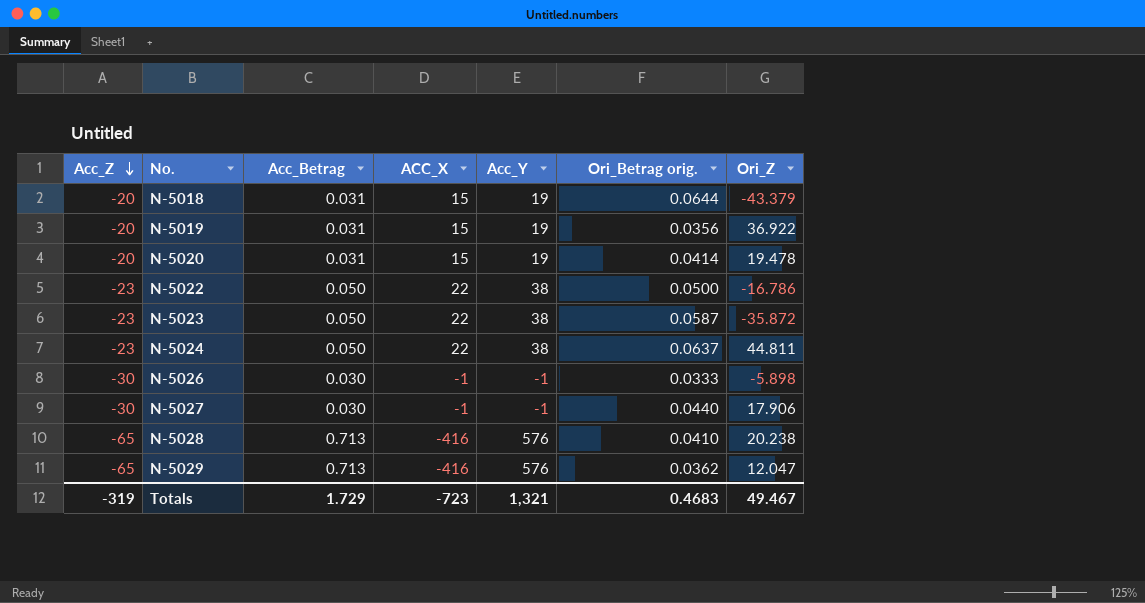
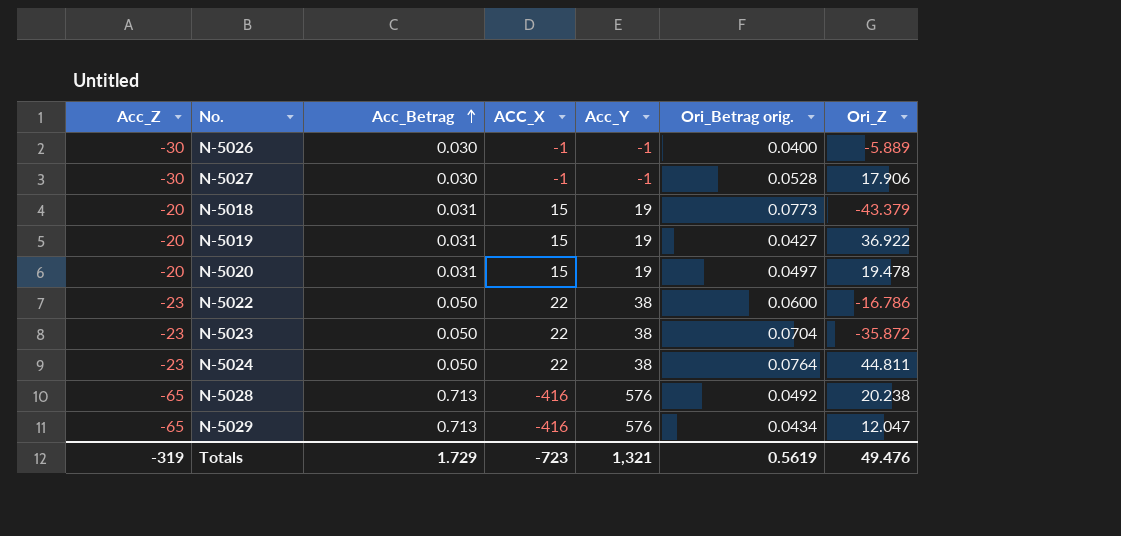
row order: Acc_Z descending -> Acc_Betrag ascending
N-5026 | Ori_Betrag orig.: 0.0333 -> 0.0400
N-5026 | Ori_Z: -5.898 -> -5.889
N-5027 | Ori_Betrag orig.: 0.0440 -> 0.0528
N-5018 | Ori_Betrag orig.: 0.0644 -> 0.0773
N-5019 | Ori_Betrag orig.: 0.0356 -> 0.0427
N-5020 | Ori_Betrag orig.: 0.0414 -> 0.0497
N-5022 | Ori_Betrag orig.: 0.0500 -> 0.0600
N-5023 | Ori_Betrag orig.: 0.0587 -> 0.0704
N-5024 | Ori_Betrag orig.: 0.0637 -> 0.0764
N-5028 | Ori_Betrag orig.: 0.0410 -> 0.0492
N-5029 | Ori_Betrag orig.: 0.0362 -> 0.0434
Totals | Ori_Betrag orig.: 0.4683 -> 0.5619
Totals | Ori_Z: 49.467 -> 49.476

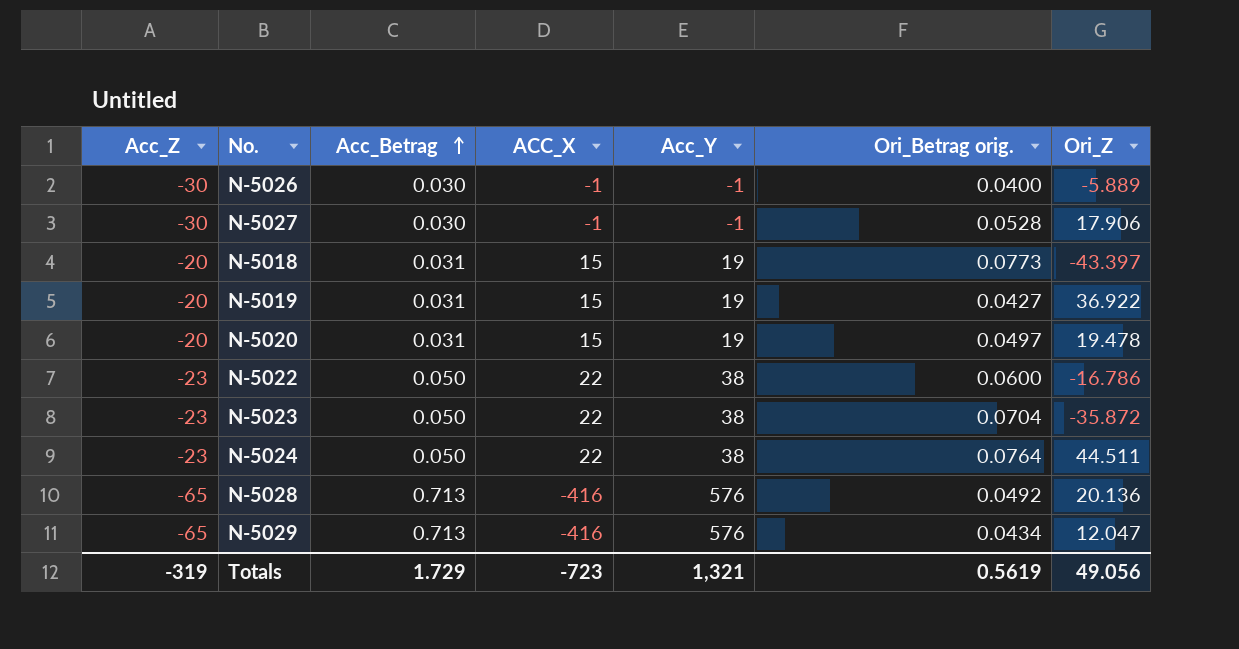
N-5018 | Ori_Z: -43.379 -> -43.397
N-5024 | Ori_Z: 44.811 -> 44.511
N-5028 | Ori_Z: 20.238 -> 20.136
Totals | Ori_Z: 49.476 -> 49.056

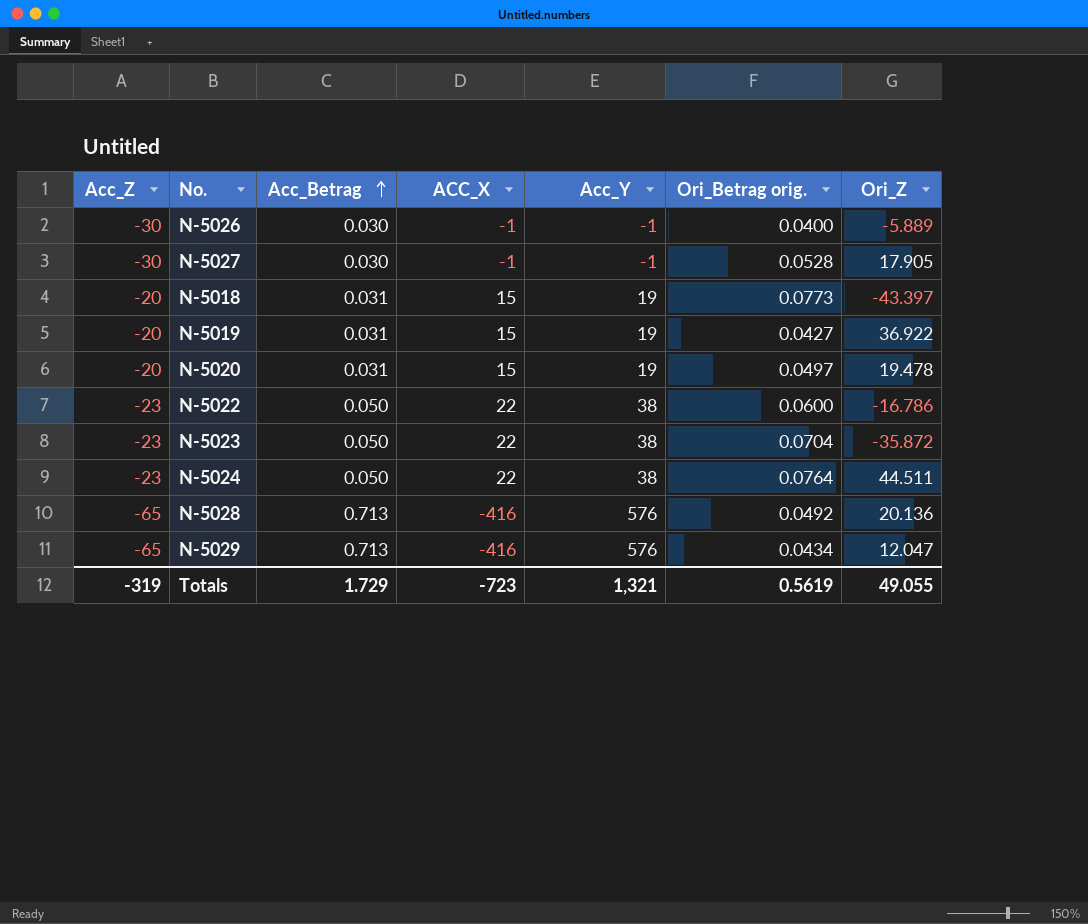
N-5027 | Ori_Z: 17.906 -> 17.905
Totals | Ori_Z: 49.056 -> 49.055

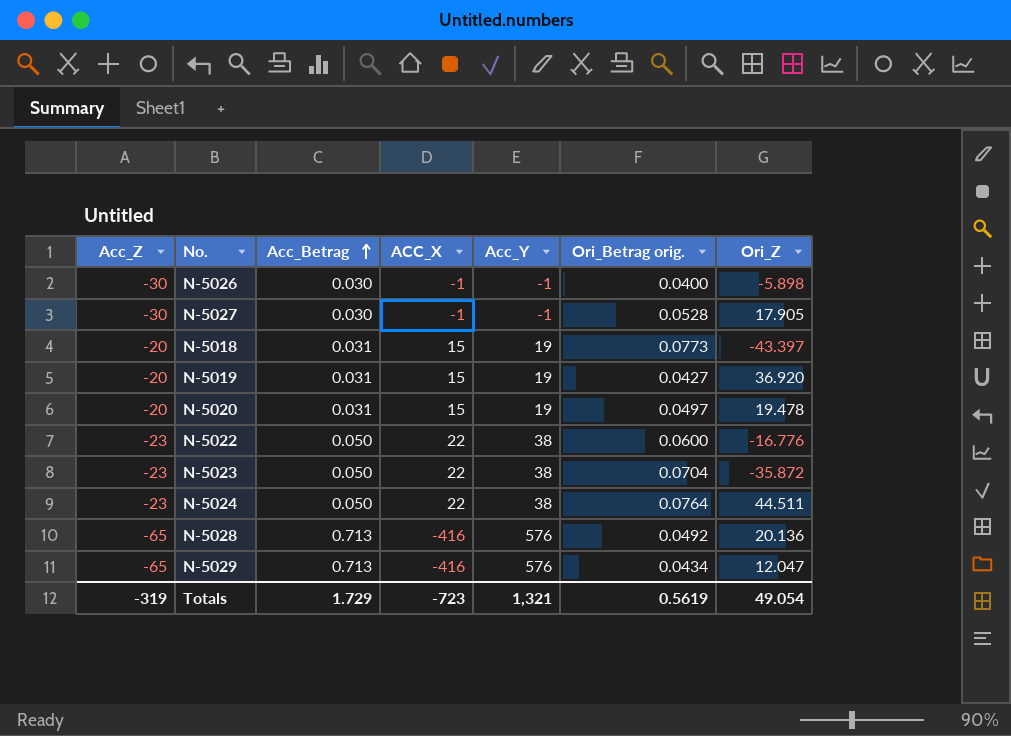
N-5026 | Ori_Z: -5.889 -> -5.898
N-5019 | Ori_Z: 36.922 -> 36.920
N-5022 | Ori_Z: -16.786 -> -16.776
Totals | Ori_Z: 49.055 -> 49.054

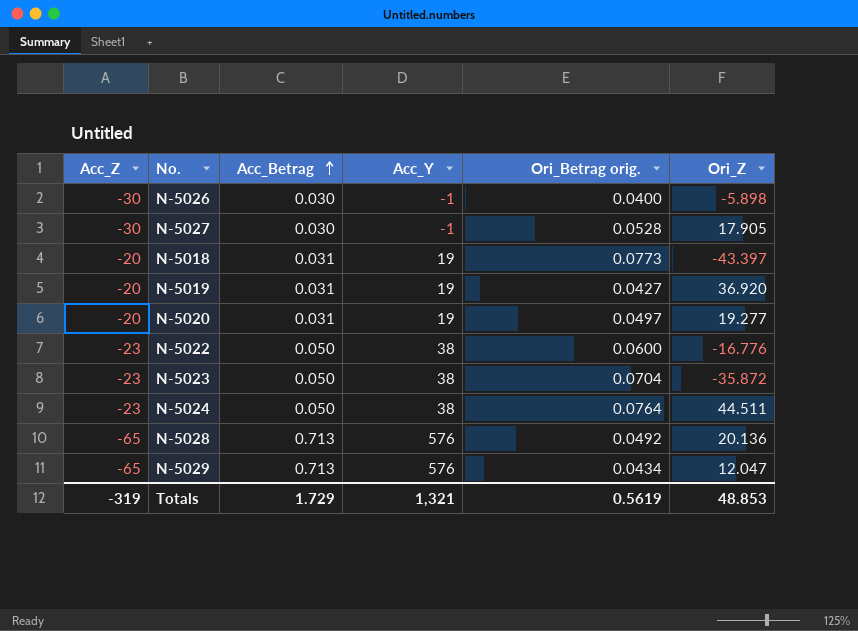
column ACC_X | position: 4 -> none
N-5020 | Ori_Z: 19.478 -> 19.277
Totals | Ori_Z: 49.054 -> 48.853

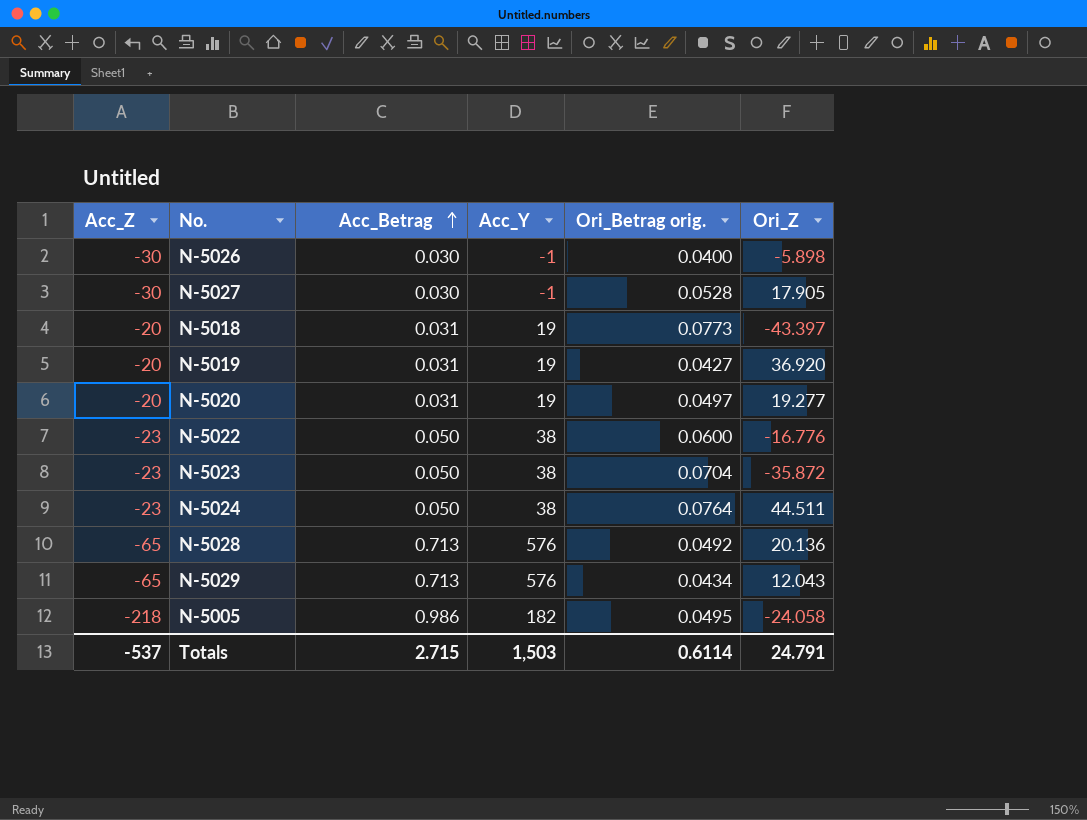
N-5029 | Ori_Z: 12.047 -> 12.043
row N-5005: none -> -218 | 0.986 | 182 | 0.0495 | -24.058
Totals | Acc_Z: -319 -> -537
Totals | Acc_Betrag: 1.729 -> 2.715
Totals | Acc_Y: 1,321 -> 1,503
Totals | Ori_Betrag orig.: 0.5619 -> 0.6114
Totals | Ori_Z: 48.853 -> 24.791

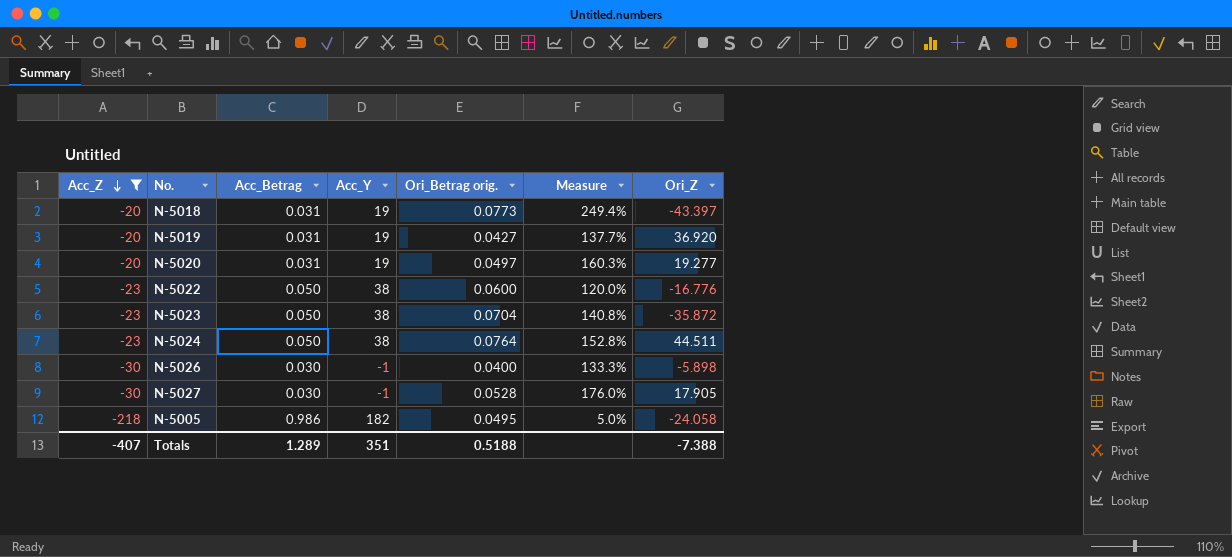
filter: none -> Acc_Z != -65
row order: Acc_Betrag ascending -> Acc_Z descending
column Measure | formula: none -> [Ori_Betrag orig.] / [Acc_Betrag]
Totals | Acc_Z: -537 -> -407
Totals | Acc_Betrag: 2.715 -> 1.289
Totals | Acc_Y: 1,503 -> 351
Totals | Ori_Betrag orig.: 0.6114 -> 0.5188
Totals | Ori_Z: 24.791 -> -7.388

